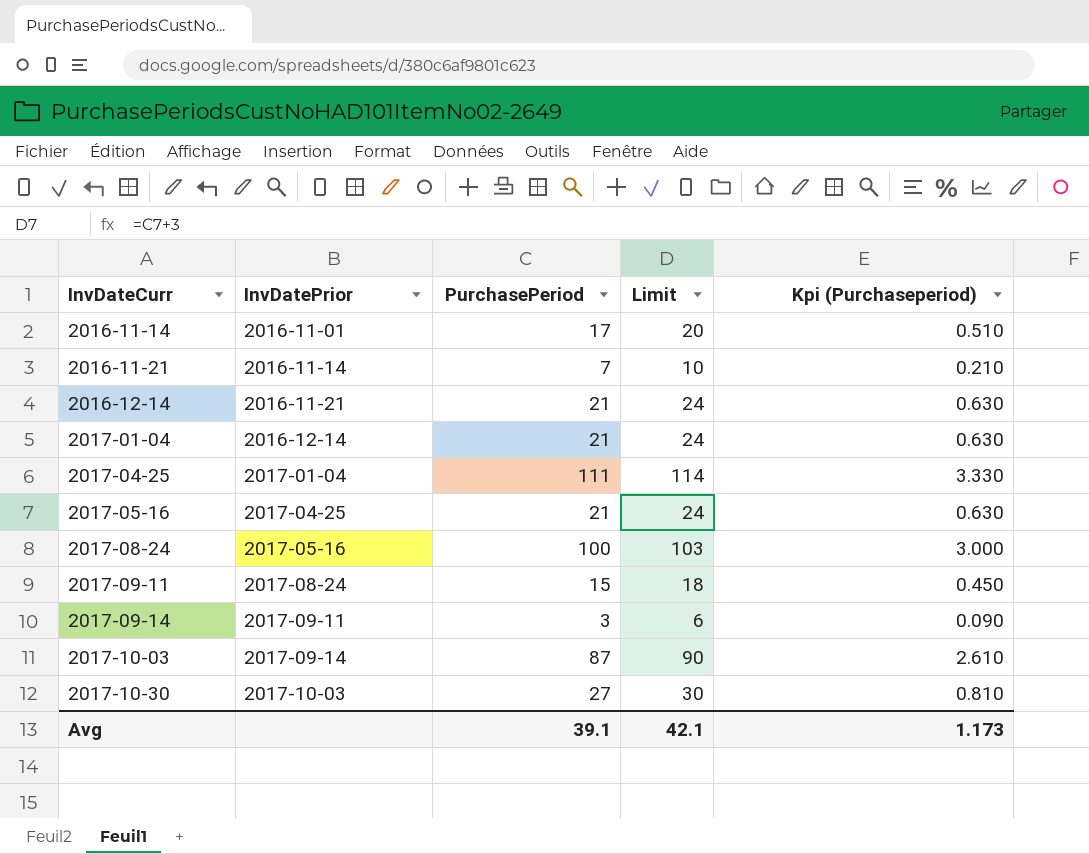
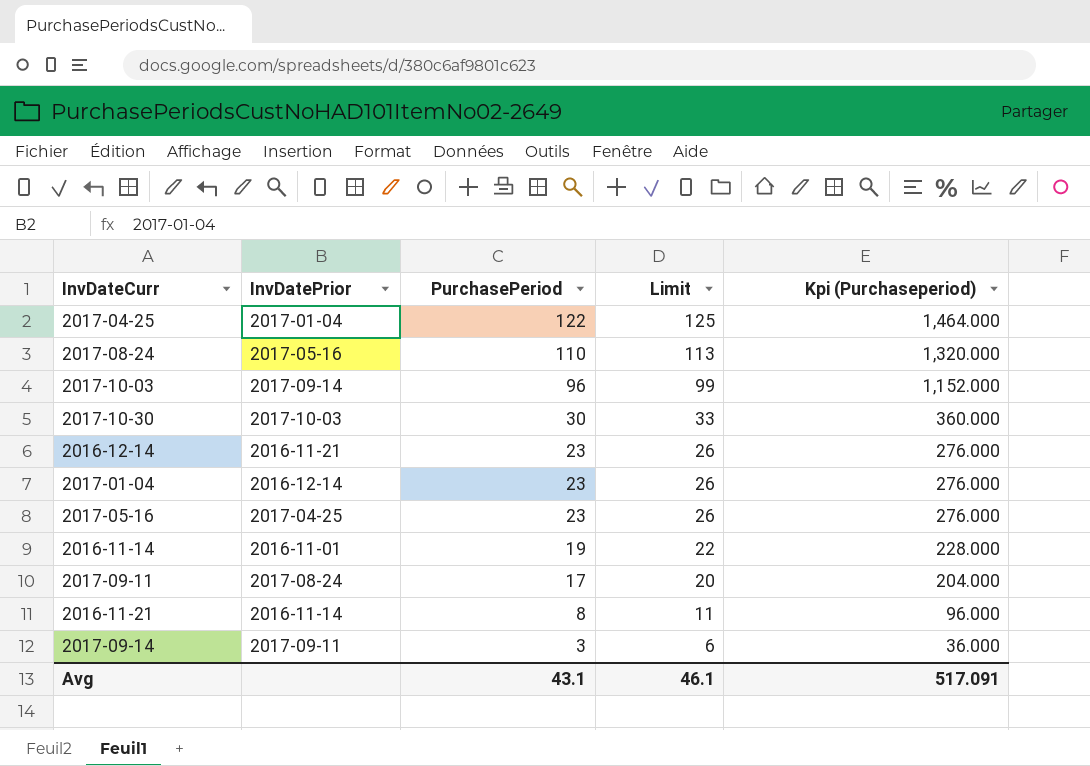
row order: InvDateCurr ascending -> PurchasePeriod descending
column Kpi (Purchaseperiod) | formula: [PurchasePeriod] * 0.03 -> [PurchasePeriod] * 12
2017-04-25 | PurchasePeriod: 111 -> 122
2017-04-25 | Limit: 114 -> 125
2017-08-24 | PurchasePeriod: 100 -> 110
2017-08-24 | Limit: 103 -> 113
2017-10-03 | PurchasePeriod: 87 -> 96
2017-10-03 | Limit: 90 -> 99
2017-10-30 | PurchasePeriod: 27 -> 30
2017-10-30 | Limit: 30 -> 33
2016-12-14 | PurchasePeriod: 21 -> 23
2016-12-14 | Limit: 24 -> 26
2017-01-04 | PurchasePeriod: 21 -> 23
2017-01-04 | Limit: 24 -> 26
2017-05-16 | PurchasePeriod: 21 -> 23
2017-05-16 | Limit: 24 -> 26
2016-11-14 | PurchasePeriod: 17 -> 19
2016-11-14 | Limit: 20 -> 22
2017-09-11 | PurchasePeriod: 15 -> 17
2017-09-11 | Limit: 18 -> 20
2016-11-21 | PurchasePeriod: 7 -> 8
2016-11-21 | Limit: 10 -> 11
Avg | PurchasePeriod: 39.1 -> 43.1
Avg | Limit: 42.1 -> 46.1
Avg | Kpi (Purchaseperiod): 1.173 -> 517.091

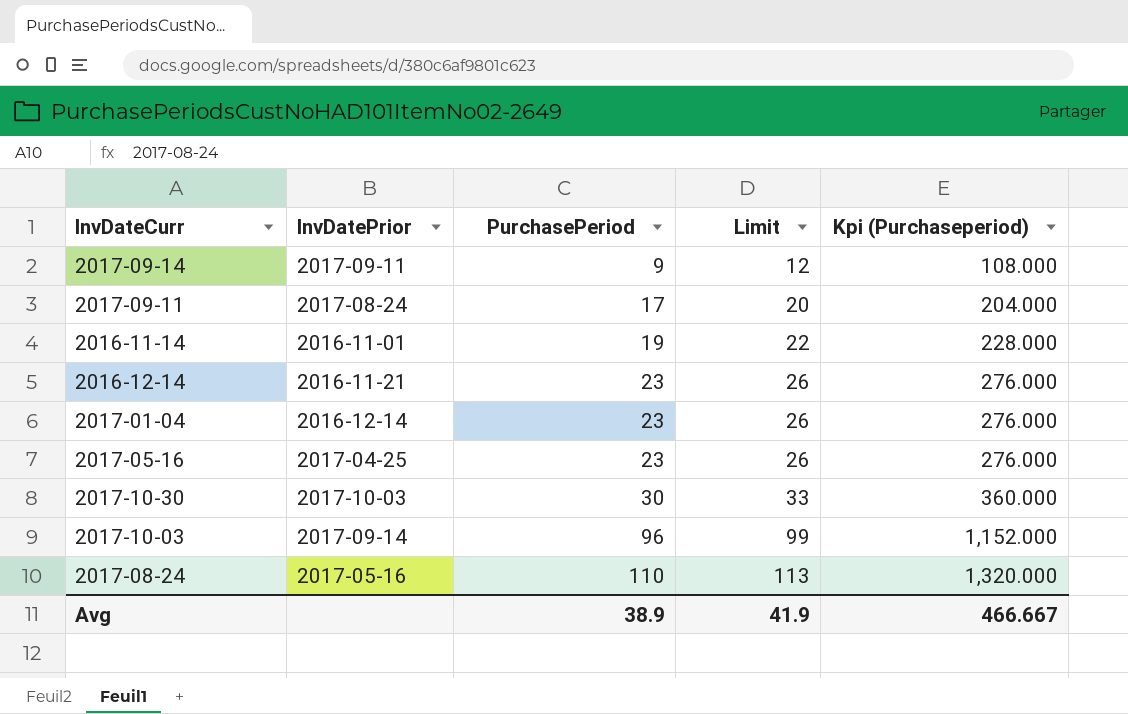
row order: PurchasePeriod descending -> PurchasePeriod ascending
row 2017-04-25: 2017-01-04 | 122 | 125 | 1,464.000 -> none
row 2016-11-21: 2016-11-14 | 8 | 11 | 96.000 -> none
2017-09-14 | PurchasePeriod: 3 -> 9
2017-09-14 | Limit: 6 -> 12
2017-09-14 | Kpi (Purchaseperiod): 36.000 -> 108.000
Avg | PurchasePeriod: 43.1 -> 38.9
Avg | Limit: 46.1 -> 41.9
Avg | Kpi (Purchaseperiod): 517.091 -> 466.667

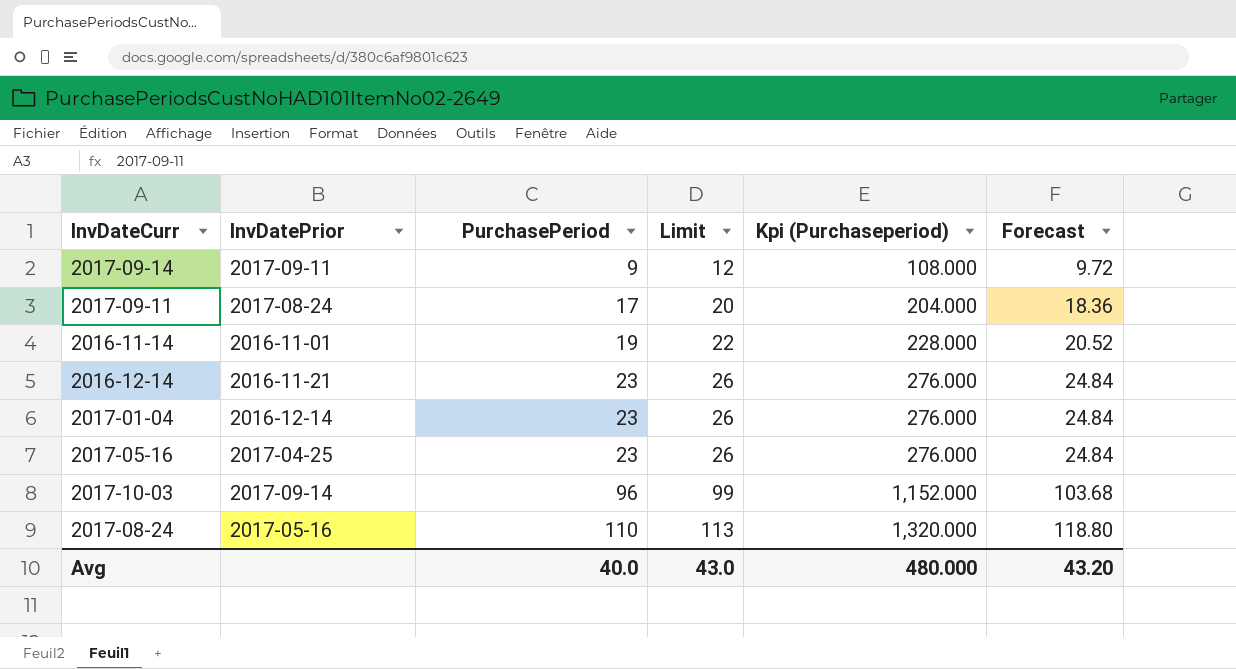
column Forecast | formula: none -> [PurchasePeriod] * 1.08
row 2017-10-30: 2017-10-03 | 30 | 33 | 360.000 -> none
Avg | PurchasePeriod: 38.9 -> 40.0
Avg | Limit: 41.9 -> 43.0
Avg | Kpi (Purchaseperiod): 466.667 -> 480.000

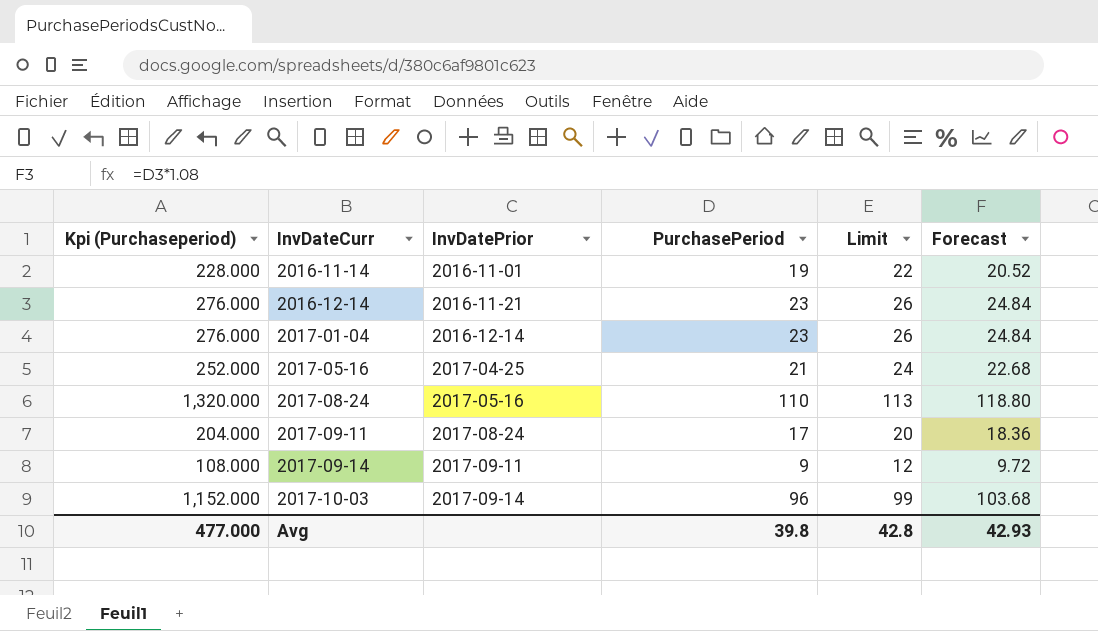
row order: PurchasePeriod ascending -> InvDateCurr ascending
column Kpi (Purchaseperiod) | position: 5 -> 1
2017-05-16 | Kpi (Purchaseperiod): 276.000 -> 252.000
2017-05-16 | PurchasePeriod: 23 -> 21
2017-05-16 | Limit: 26 -> 24
2017-05-16 | Forecast: 24.84 -> 22.68
Avg | Kpi (Purchaseperiod): 480.000 -> 477.000
Avg | PurchasePeriod: 40.0 -> 39.8
Avg | Limit: 43.0 -> 42.8
Avg | Forecast: 43.20 -> 42.93

